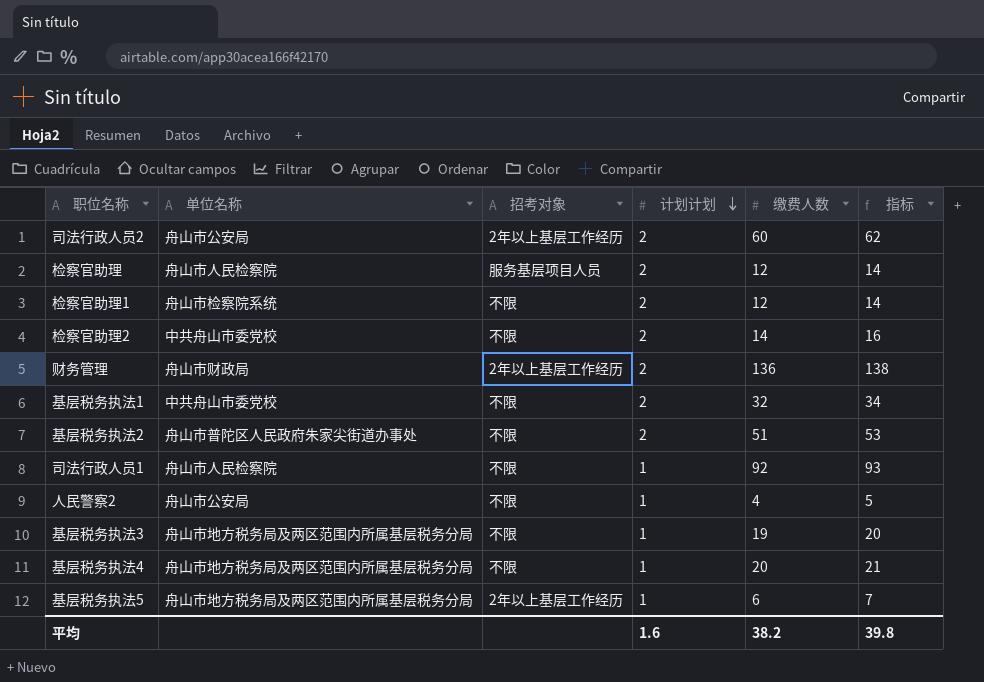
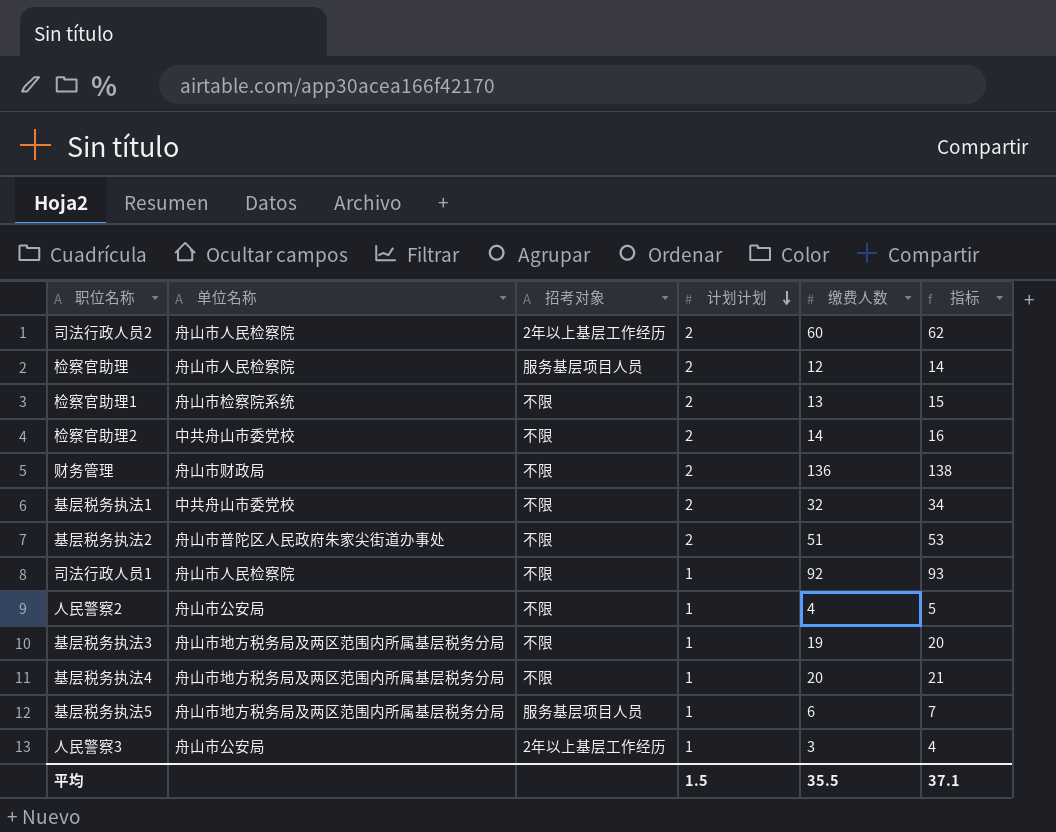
司法行政人员2 | 单位名称: 舟山市公安局 -> 舟山市人民检察院
检察官助理1 | 缴费人数: 12 -> 13
检察官助理1 | 指标: 14 -> 15
财务管理 | 招考对象: 2年以上基层工作经历 -> 不限
基层税务执法5 | 招考对象: 2年以上基层工作经历 -> 服务基层项目人员
row 人民警察3: none -> 舟山市公安局 | 2年以上基层工作经历 | 1 | 3 | 4
平均 | 计划计划: 1.6 -> 1.5
平均 | 缴费人数: 38.2 -> 35.5
平均 | 指标: 39.8 -> 37.1

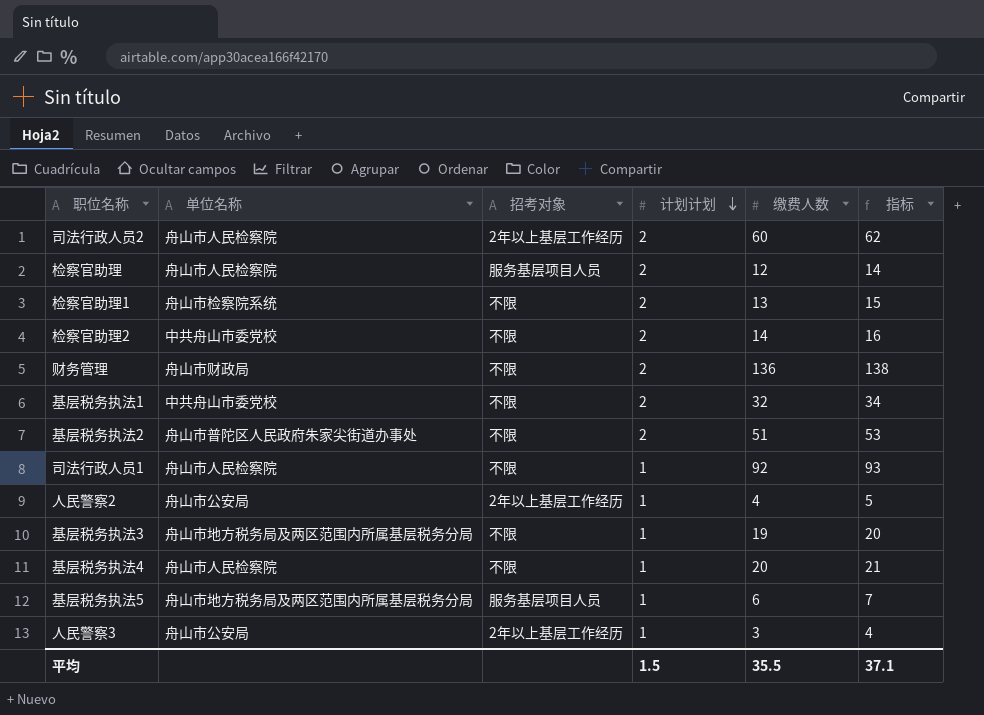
人民警察2 | 招考对象: 不限 -> 2年以上基层工作经历
基层税务执法4 | 单位名称: 舟山市地方税务局及两区范围内所属基层税务分局 -> 舟山市人民检察院

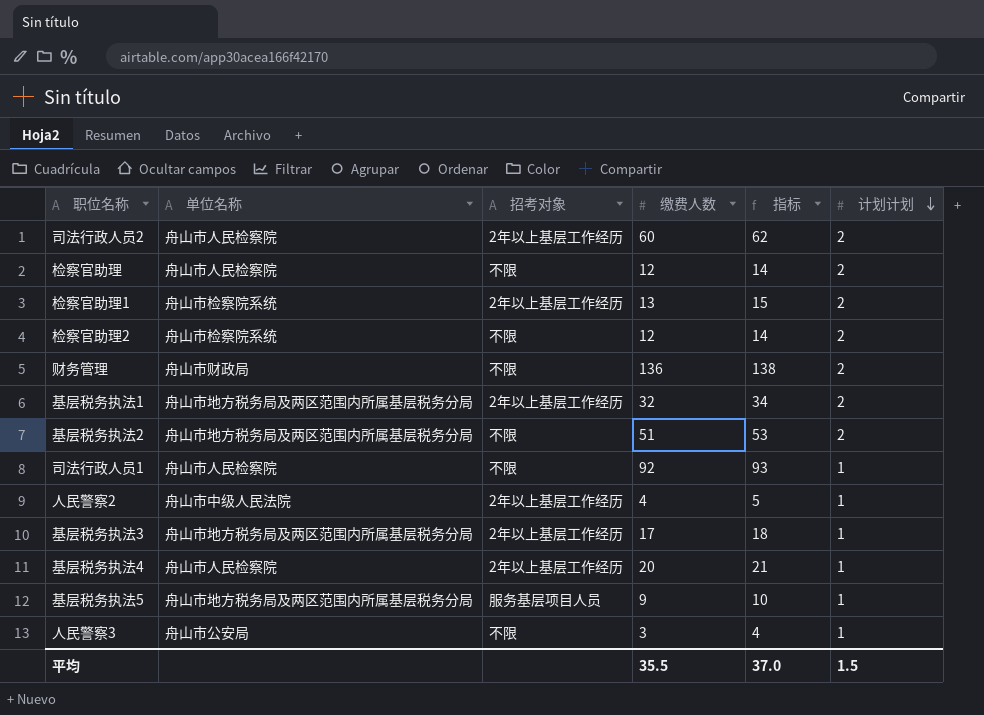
column 计划计划 | position: 4 -> 6
检察官助理 | 招考对象: 服务基层项目人员 -> 不限
检察官助理1 | 招考对象: 不限 -> 2年以上基层工作经历
检察官助理2 | 单位名称: 中共舟山市委党校 -> 舟山市检察院系统
检察官助理2 | 缴费人数: 14 -> 12
检察官助理2 | 指标: 16 -> 14
基层税务执法1 | 单位名称: 中共舟山市委党校 -> 舟山市地方税务局及两区范围内所属基层税务分局
基层税务执法1 | 招考对象: 不限 -> 2年以上基层工作经历
基层税务执法2 | 单位名称: 舟山市普陀区人民政府朱家尖街道办事处 -> 舟山市地方税务局及两区范围内所属基层税务分局
人民警察2 | 单位名称: 舟山市公安局 -> 舟山市中级人民法院
基层税务执法3 | 招考对象: 不限 -> 2年以上基层工作经历
基层税务执法3 | 缴费人数: 19 -> 17
基层税务执法3 | 指标: 20 -> 18
基层税务执法4 | 招考对象: 不限 -> 2年以上基层工作经历
基层税务执法5 | 缴费人数: 6 -> 9
基层税务执法5 | 指标: 7 -> 10
人民警察3 | 招考对象: 2年以上基层工作经历 -> 不限
平均 | 指标: 37.1 -> 37.0

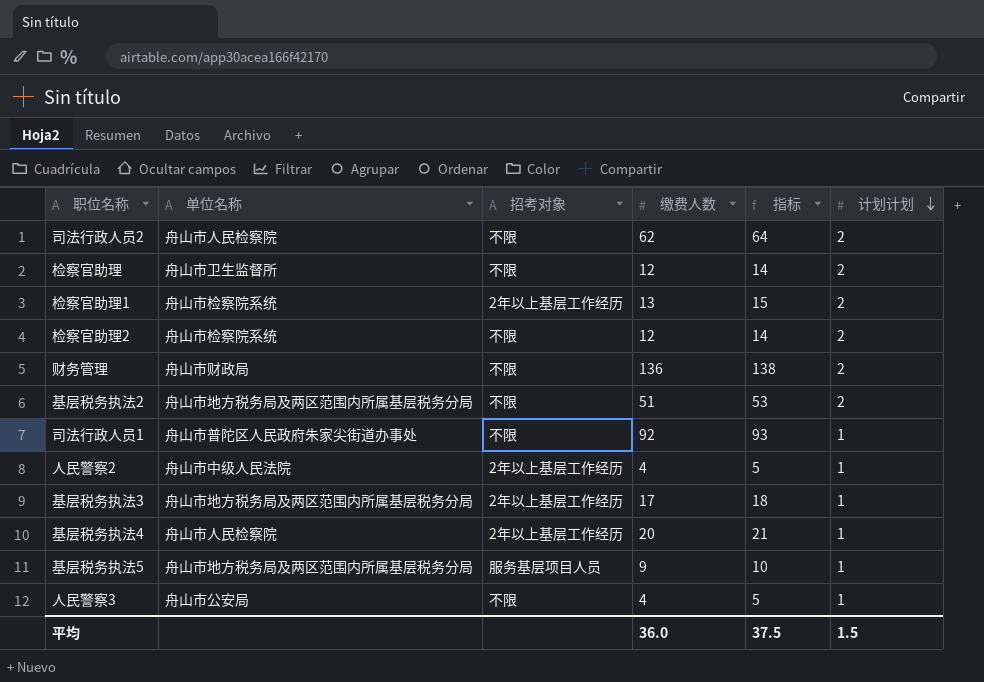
row 基层税务执法1: 舟山市地方税务局及两区范围内所属基层税务分局 | 2年以上基层工作经历 | 32 | 34 | 2 -> none
司法行政人员2 | 招考对象: 2年以上基层工作经历 -> 不限
司法行政人员2 | 缴费人数: 60 -> 62
司法行政人员2 | 指标: 62 -> 64
检察官助理 | 单位名称: 舟山市人民检察院 -> 舟山市卫生监督所
司法行政人员1 | 单位名称: 舟山市人民检察院 -> 舟山市普陀区人民政府朱家尖街道办事处
人民警察3 | 缴费人数: 3 -> 4
人民警察3 | 指标: 4 -> 5
平均 | 缴费人数: 35.5 -> 36.0
平均 | 指标: 37.0 -> 37.5

